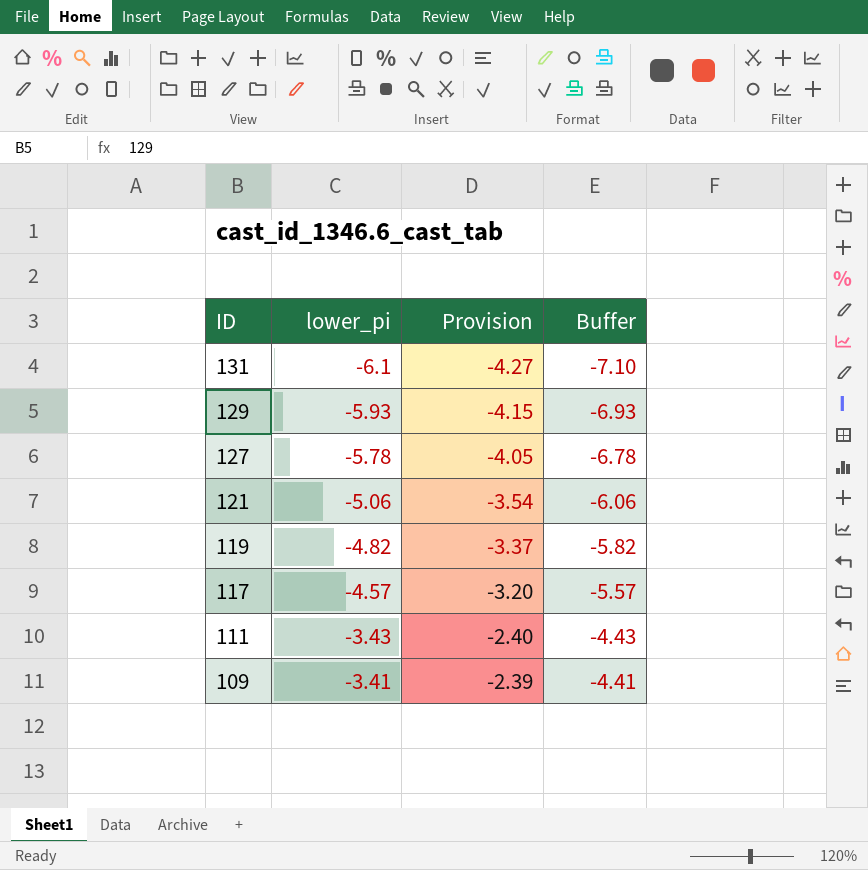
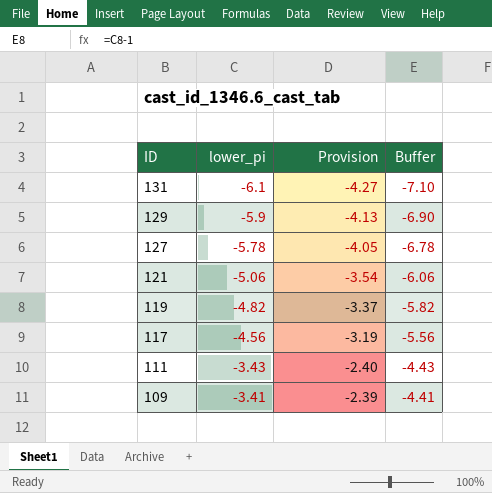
129 | lower_pi: -5.93 -> -5.9
129 | Provision: -4.15 -> -4.13
129 | Buffer: -6.93 -> -6.90
117 | lower_pi: -4.57 -> -4.56
117 | Provision: -3.20 -> -3.19
117 | Buffer: -5.57 -> -5.56

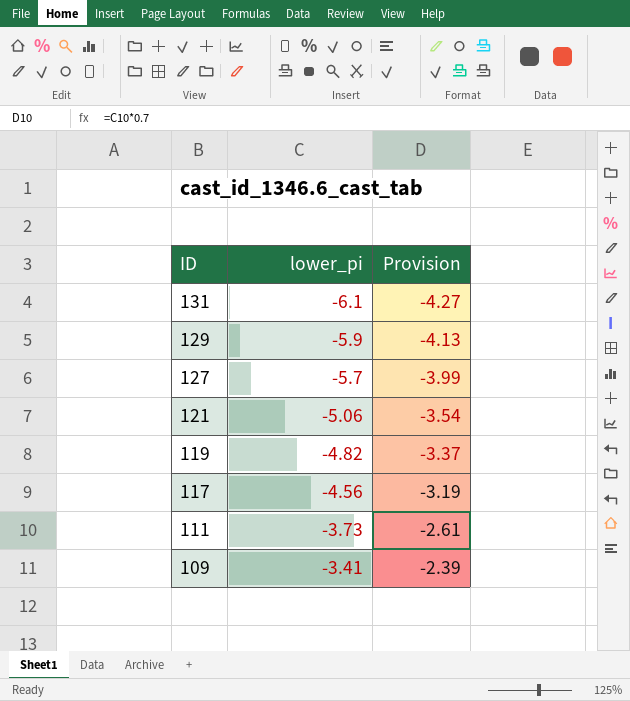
column Buffer | formula: [lower_pi] - 1 -> none
127 | lower_pi: -5.78 -> -5.7
127 | Provision: -4.05 -> -3.99
111 | lower_pi: -3.43 -> -3.73
111 | Provision: -2.40 -> -2.61

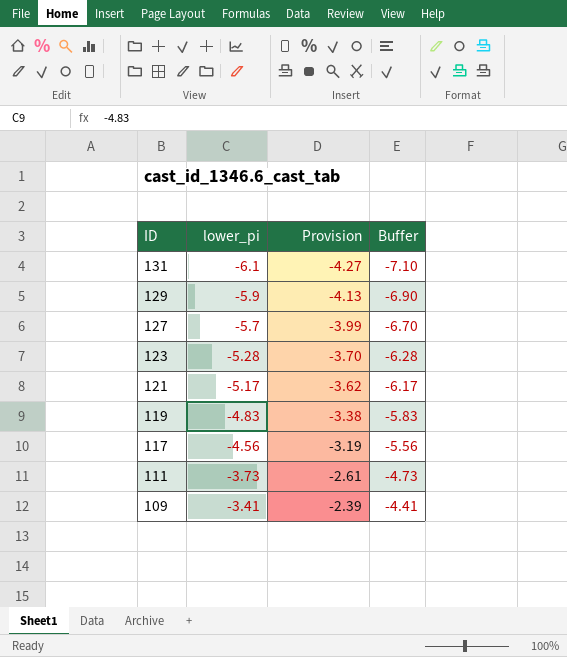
column Buffer | formula: none -> [lower_pi] - 1
row 123: none -> -5.28 | -3.70 | -6.28
121 | lower_pi: -5.06 -> -5.17
121 | Provision: -3.54 -> -3.62
119 | lower_pi: -4.82 -> -4.83
119 | Provision: -3.37 -> -3.38

